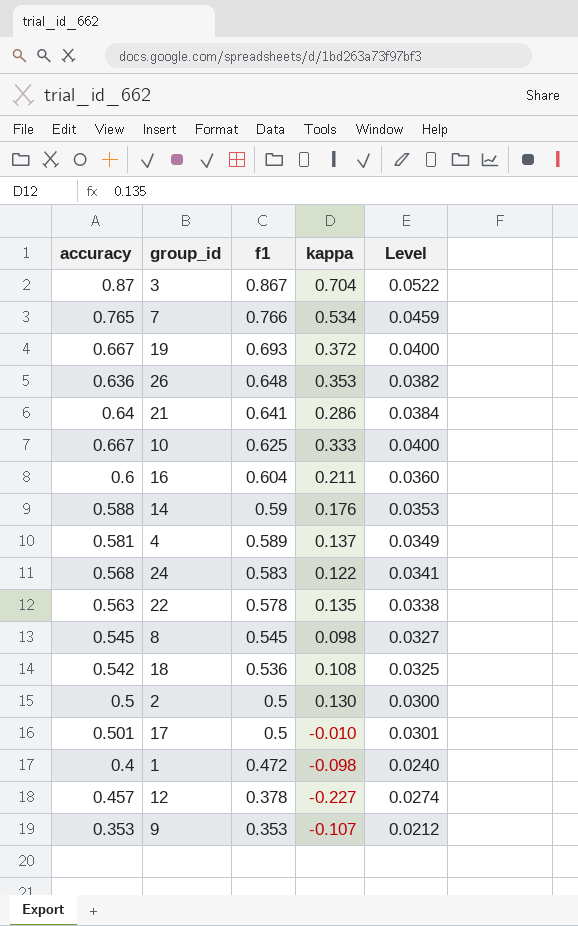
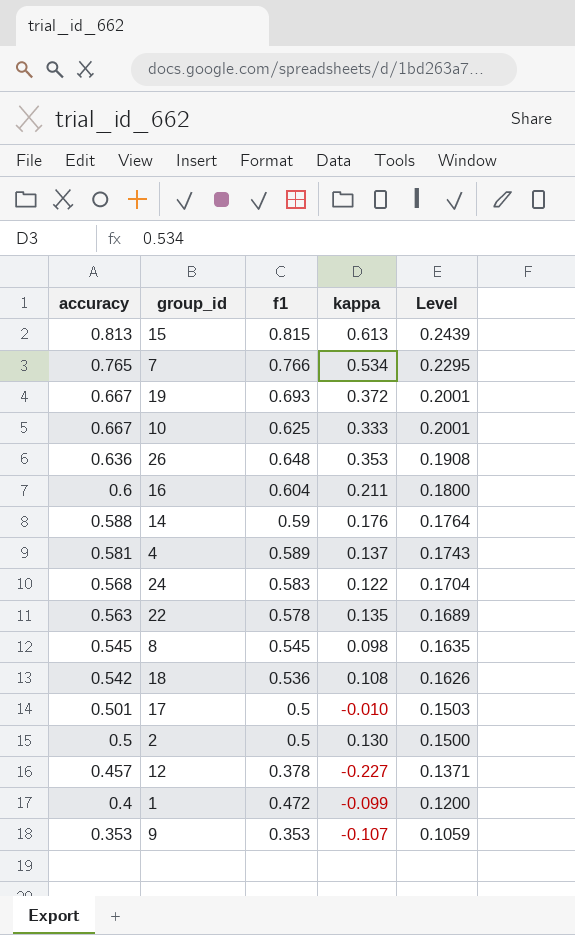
row order: f1 descending -> accuracy descending
column Level | formula: [accuracy] * 0.06 -> [accuracy] * 0.3
row 3: 0.87 | 0.867 | 0.704 | 0.0522 -> none
row 21: 0.64 | 0.641 | 0.286 | 0.0384 -> none
row 15: none -> 0.813 | 0.815 | 0.613 | 0.2439
1 | kappa: -0.098 -> -0.099

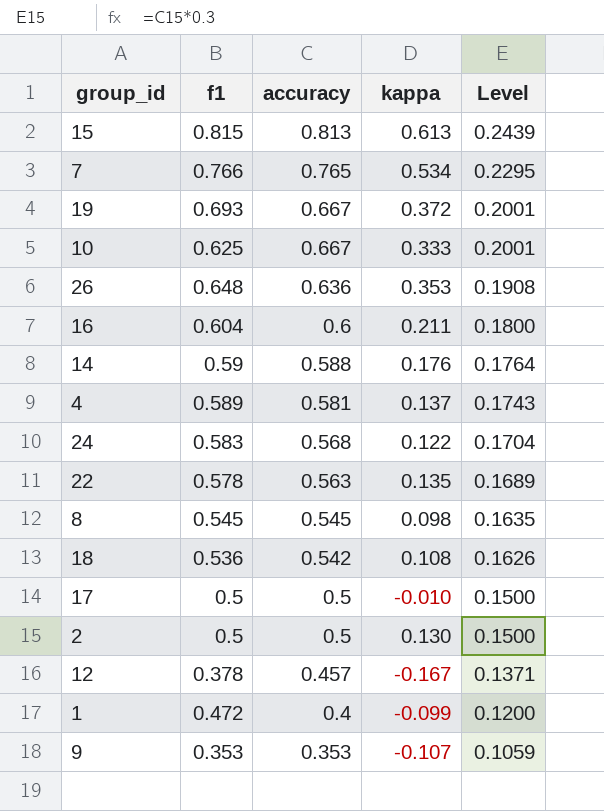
column accuracy | position: 1 -> 3
17 | accuracy: 0.501 -> 0.5
17 | Level: 0.1503 -> 0.1500
12 | kappa: -0.227 -> -0.167

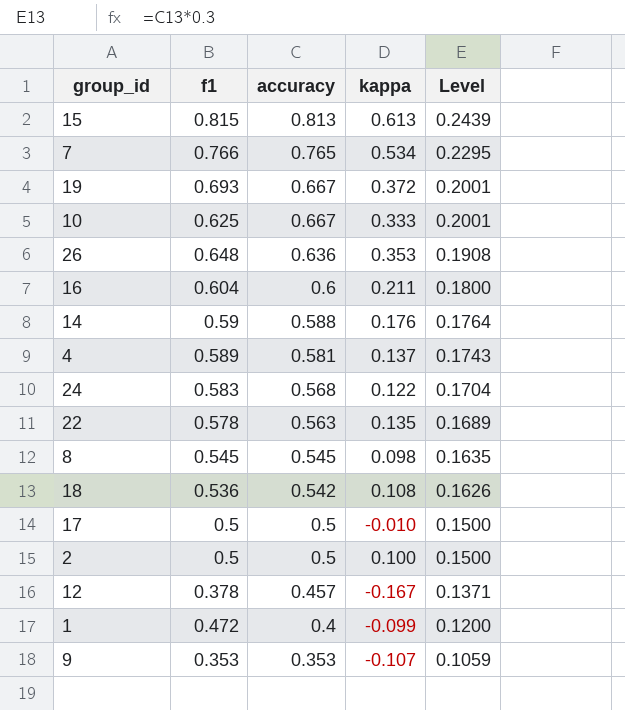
2 | kappa: 0.130 -> 0.100

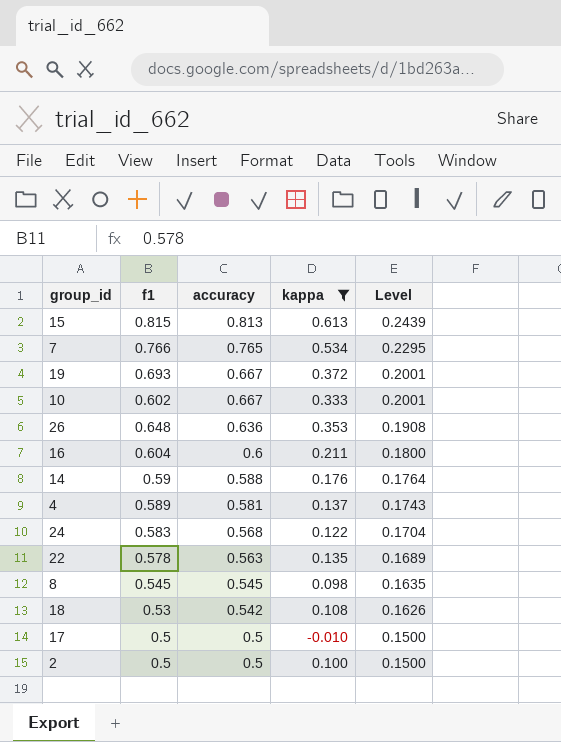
filter: none -> kappa >= -0.010
10 | f1: 0.625 -> 0.602
18 | f1: 0.536 -> 0.53

